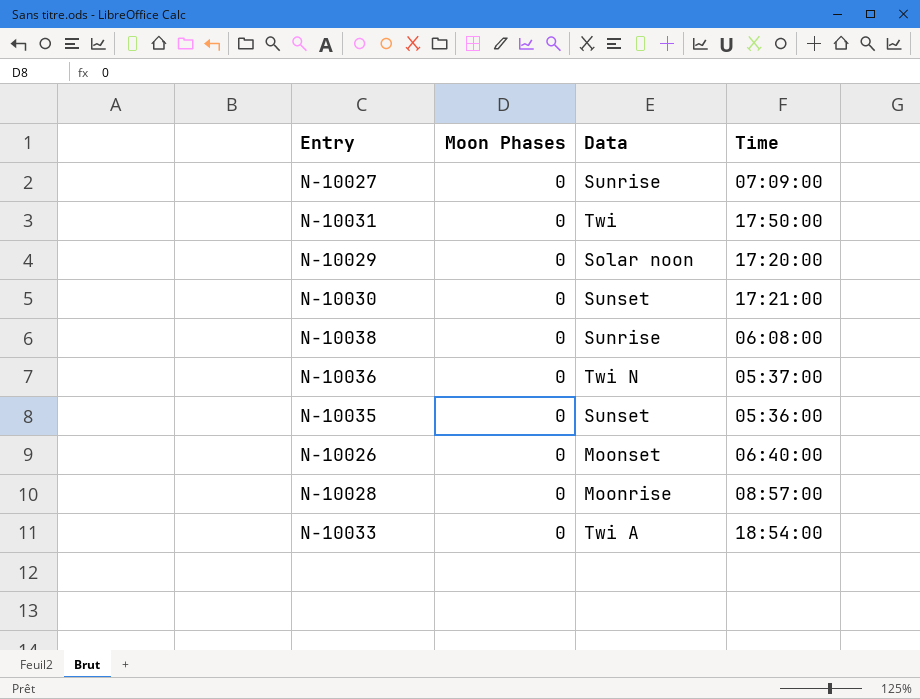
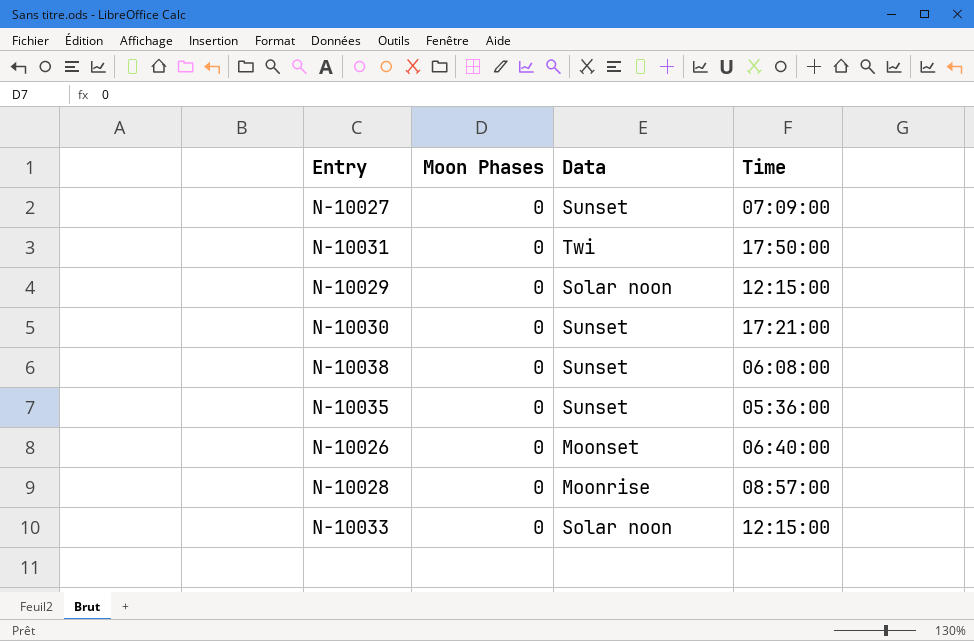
row N-10036: 0 | Twi N | 05:37:00 -> none
N-10027 | Data: Sunrise -> Sunset
N-10029 | Time: 17:20:00 -> 12:15:00
N-10038 | Data: Sunrise -> Sunset
N-10033 | Data: Twi A -> Solar noon
N-10033 | Time: 18:54:00 -> 12:15:00

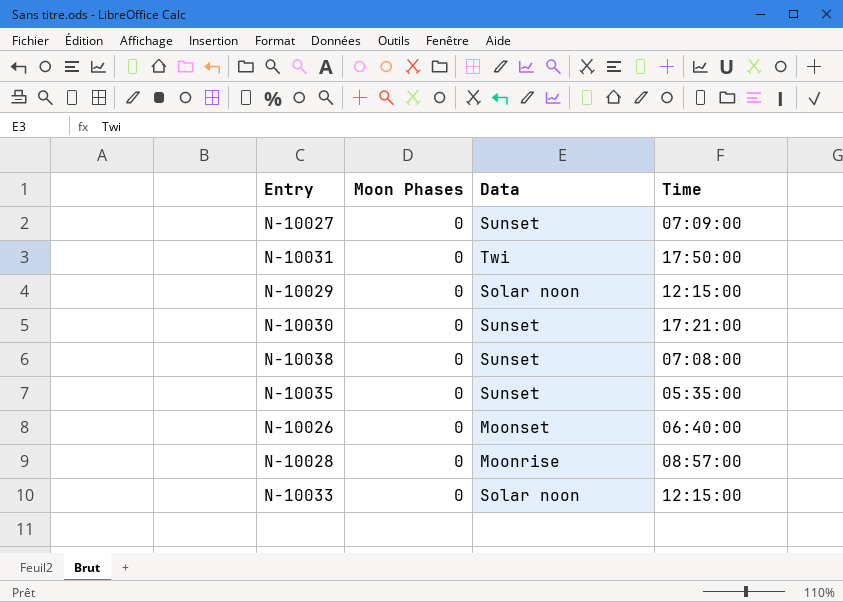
N-10038 | Time: 06:08:00 -> 07:08:00
N-10035 | Time: 05:36:00 -> 05:35:00

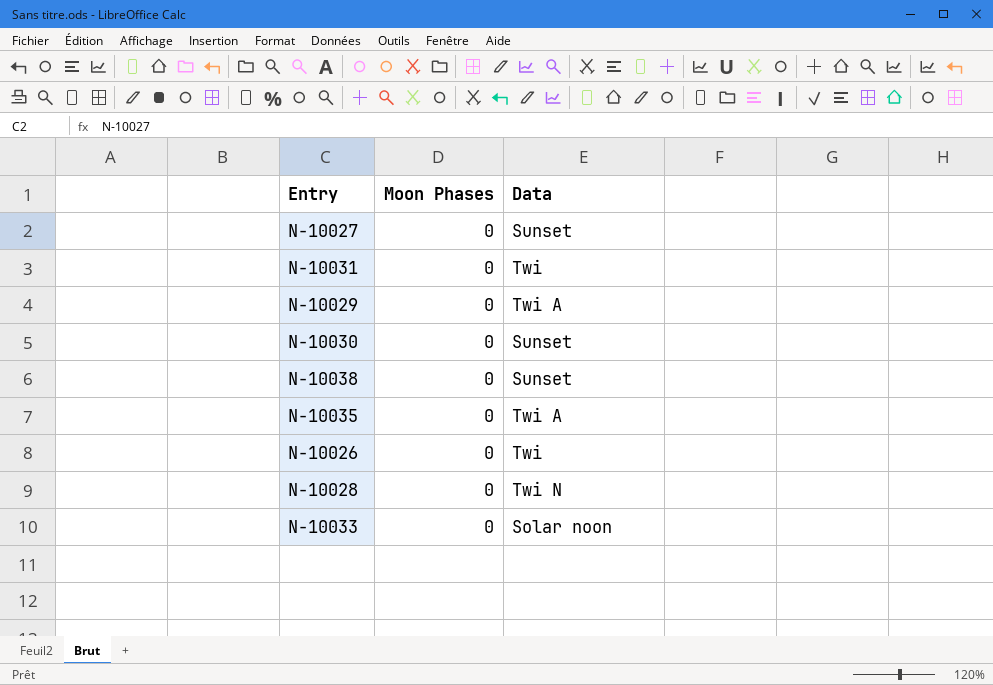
column Time | position: 4 -> none
N-10029 | Data: Solar noon -> Twi A
N-10035 | Data: Sunset -> Twi A
N-10026 | Data: Moonset -> Twi
N-10028 | Data: Moonrise -> Twi N

